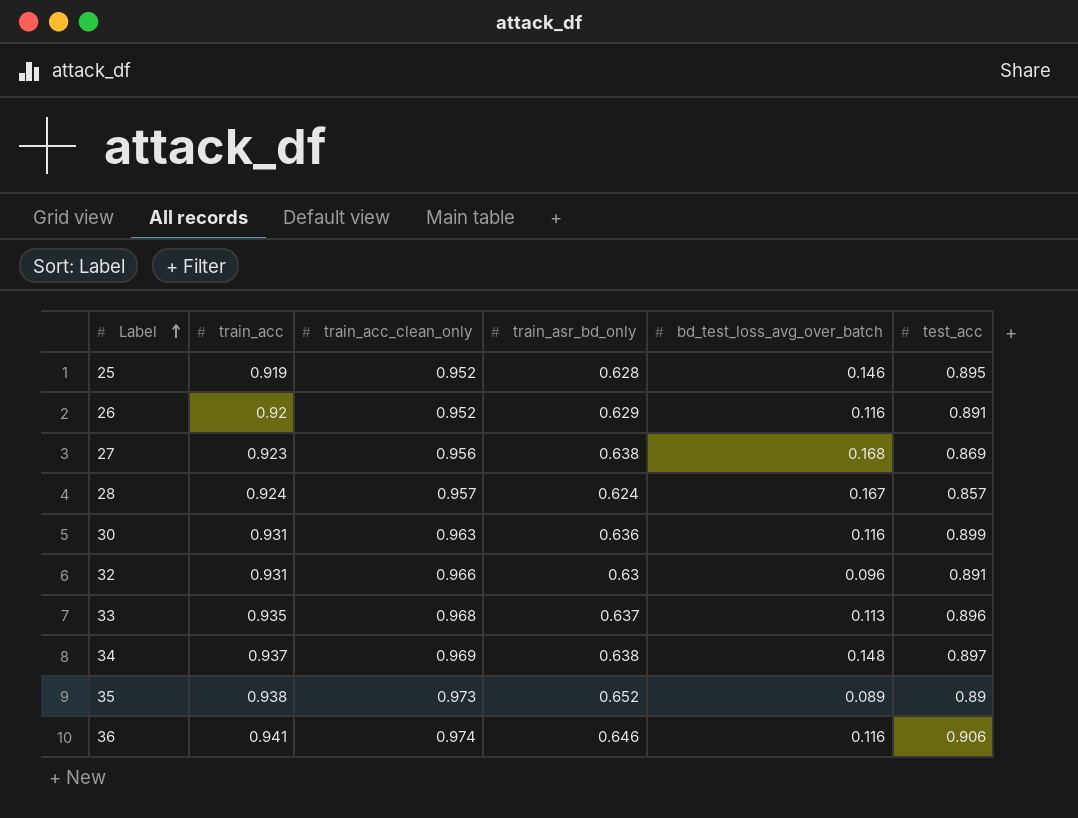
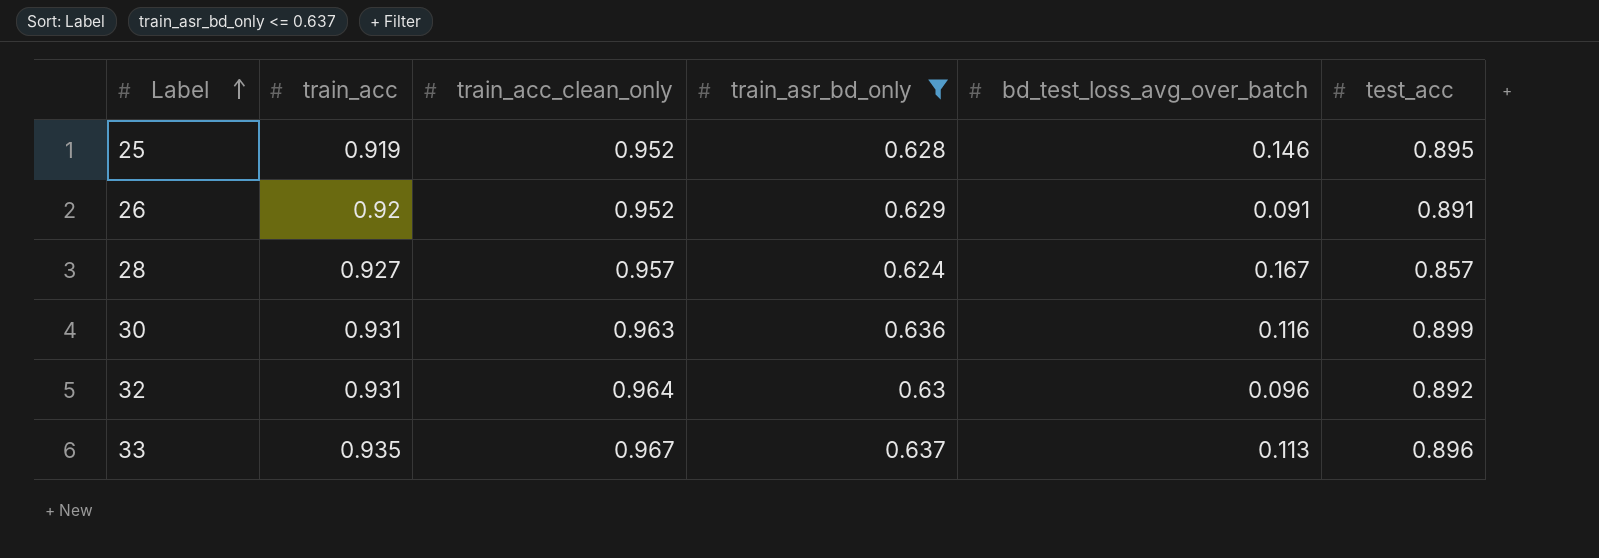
filter: none -> train_asr_bd_only <= 0.637
26 | bd_test_loss_avg_over_batch: 0.116 -> 0.091
28 | train_acc: 0.924 -> 0.927
32 | train_acc_clean_only: 0.966 -> 0.964
32 | test_acc: 0.891 -> 0.892
33 | train_acc_clean_only: 0.968 -> 0.967

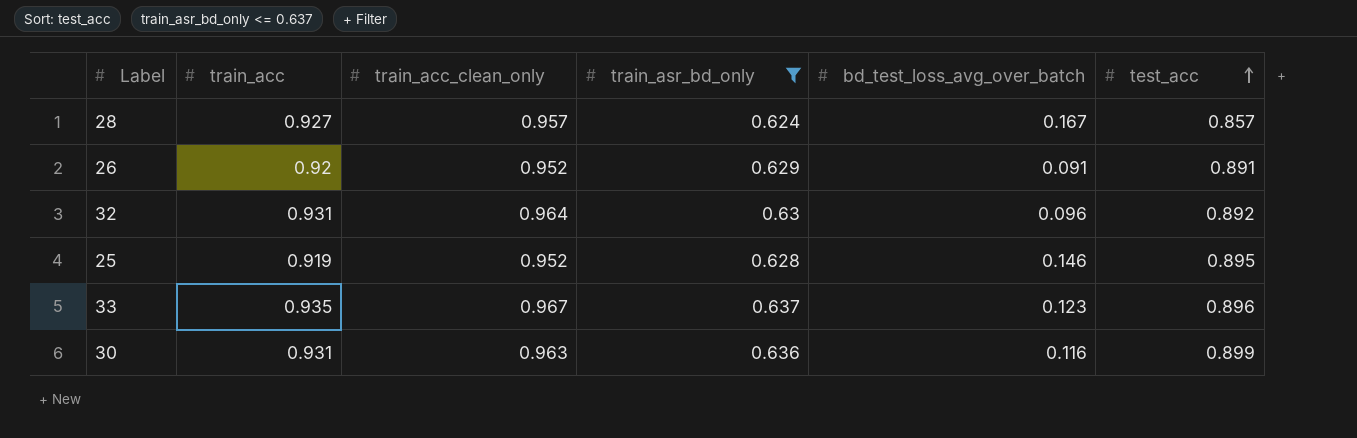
row order: Label ascending -> test_acc ascending
33 | bd_test_loss_avg_over_batch: 0.113 -> 0.123

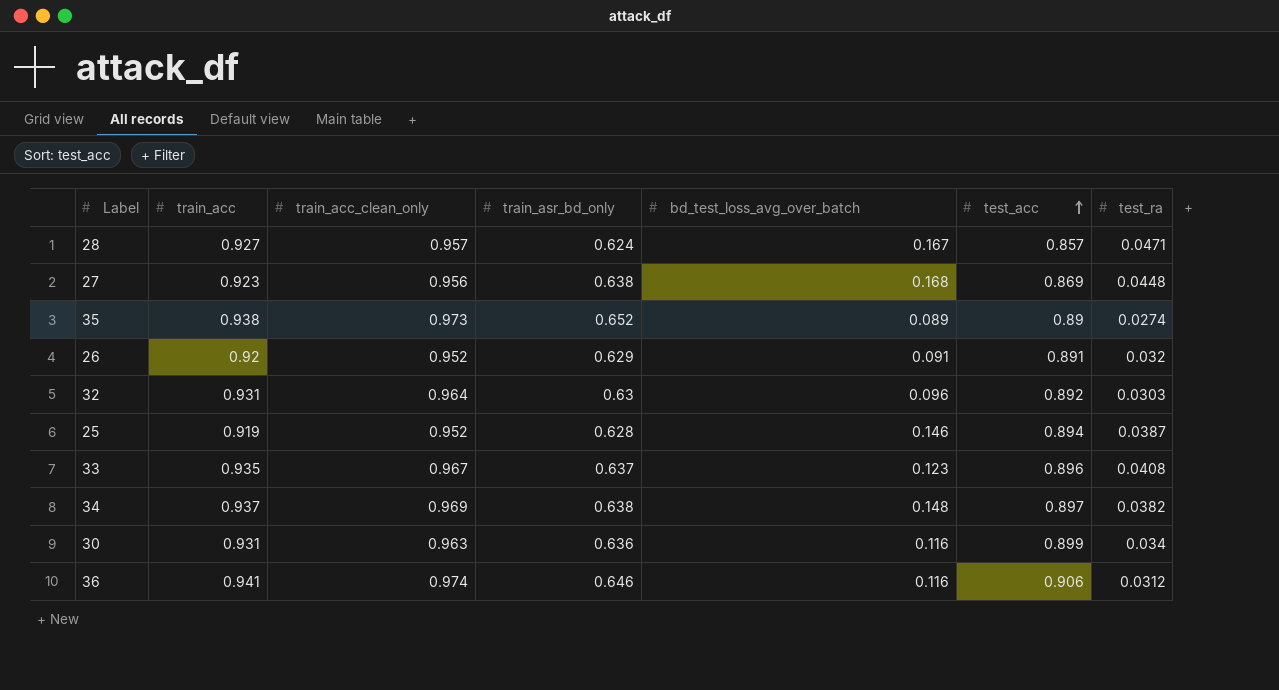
filter: train_asr_bd_only <= 0.637 -> none
column test_ra | position: none -> 7
25 | test_acc: 0.895 -> 0.894

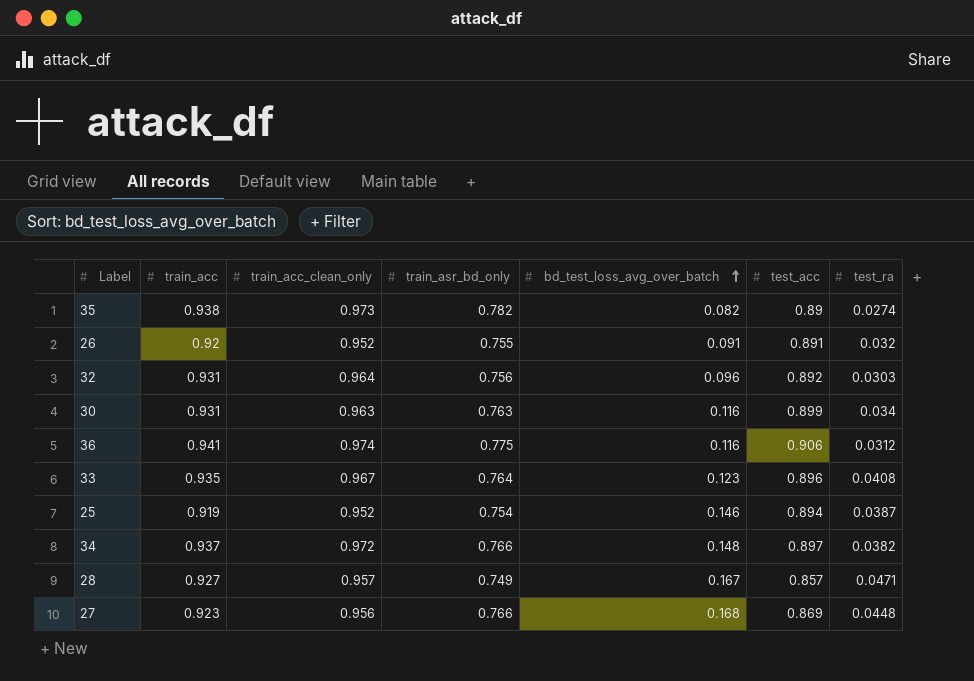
row order: test_acc ascending -> bd_test_loss_avg_over_batch ascending
35 | train_asr_bd_only: 0.652 -> 0.782
35 | bd_test_loss_avg_over_batch: 0.089 -> 0.082
26 | train_asr_bd_only: 0.629 -> 0.755
32 | train_asr_bd_only: 0.63 -> 0.756
30 | train_asr_bd_only: 0.636 -> 0.763
36 | train_asr_bd_only: 0.646 -> 0.775
33 | train_asr_bd_only: 0.637 -> 0.764
25 | train_asr_bd_only: 0.628 -> 0.754
34 | train_acc_clean_only: 0.969 -> 0.972
34 | train_asr_bd_only: 0.638 -> 0.766
28 | train_asr_bd_only: 0.624 -> 0.749
27 | train_asr_bd_only: 0.638 -> 0.766

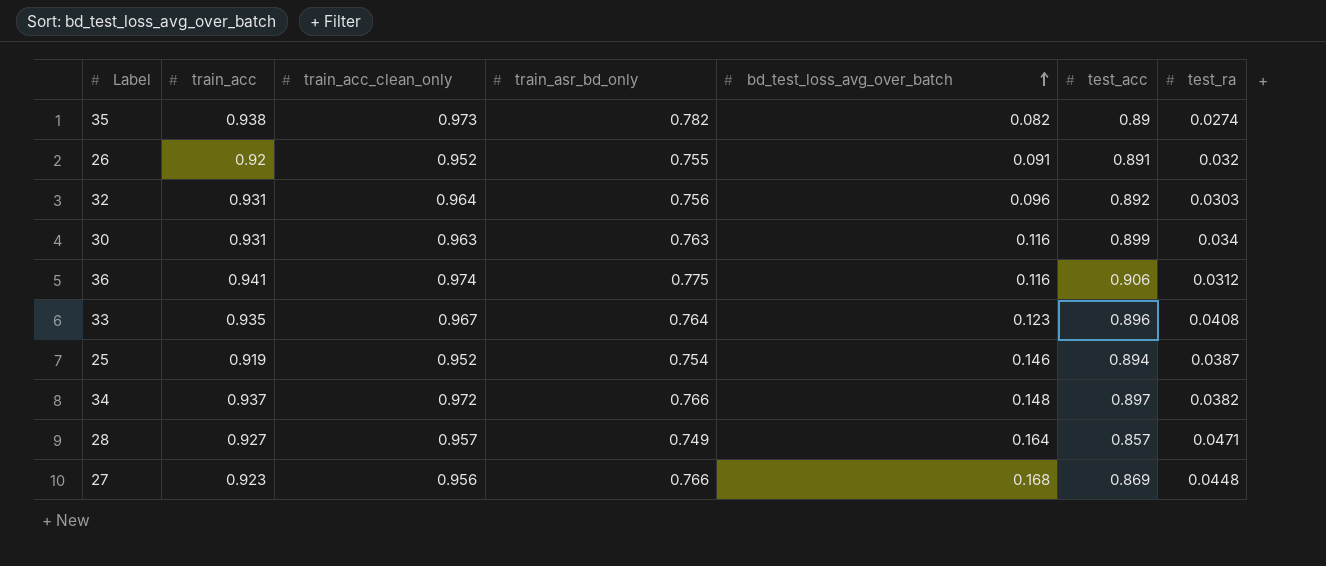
28 | bd_test_loss_avg_over_batch: 0.167 -> 0.164

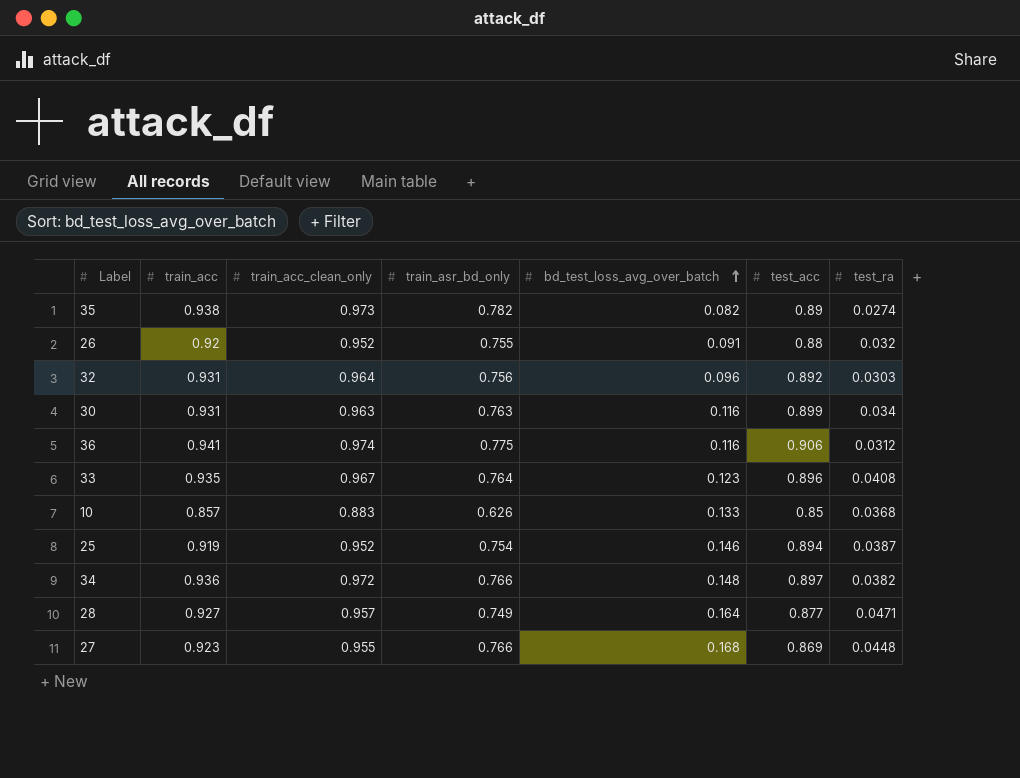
26 | test_acc: 0.891 -> 0.88
row 10: none -> 0.857 | 0.883 | 0.626 | 0.133 | 0.85 | 0.0368
34 | train_acc: 0.937 -> 0.936
28 | test_acc: 0.857 -> 0.877
27 | train_acc_clean_only: 0.956 -> 0.955

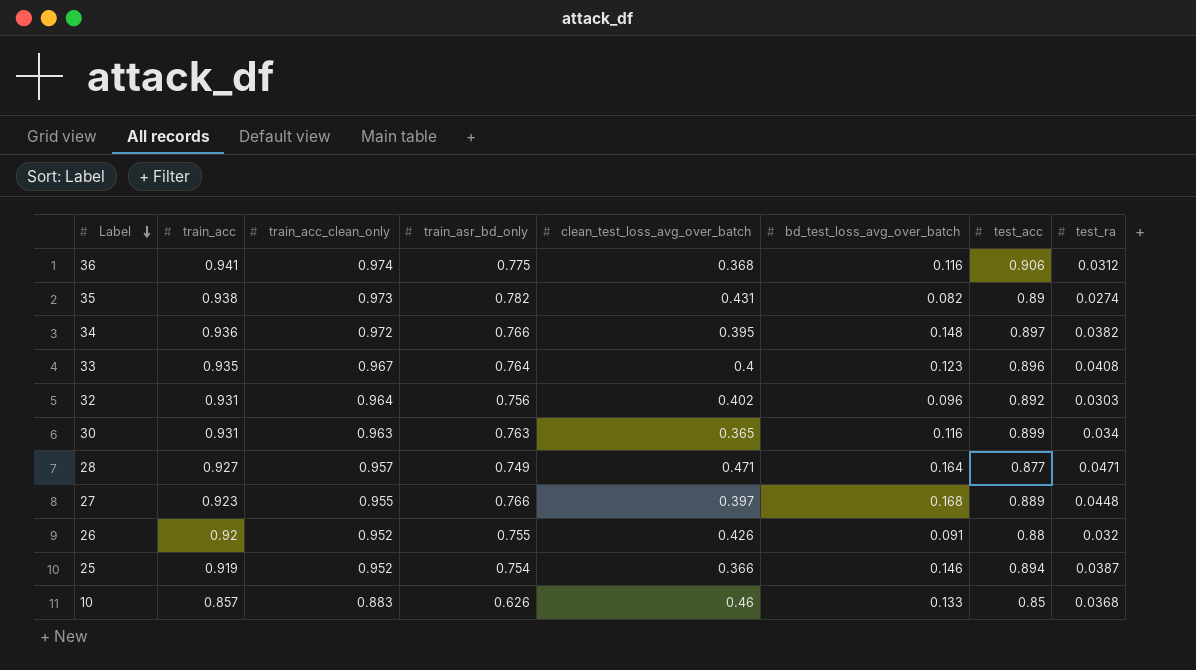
row order: bd_test_loss_avg_over_batch ascending -> Label descending
column clean_test_loss_avg_over_batch | position: none -> 5
27 | test_acc: 0.869 -> 0.889

